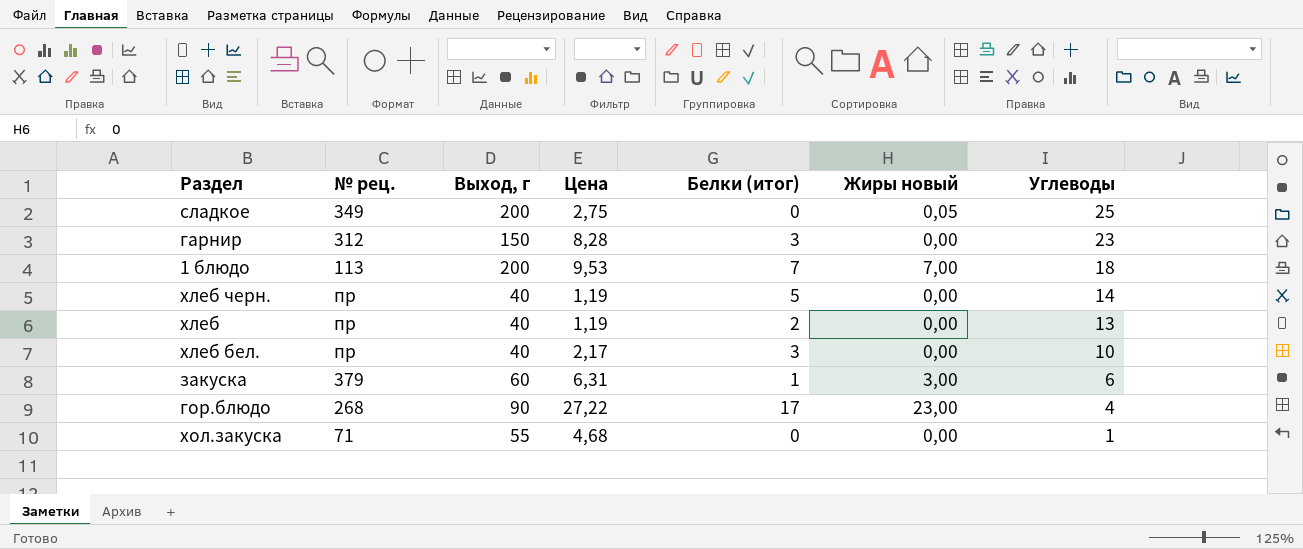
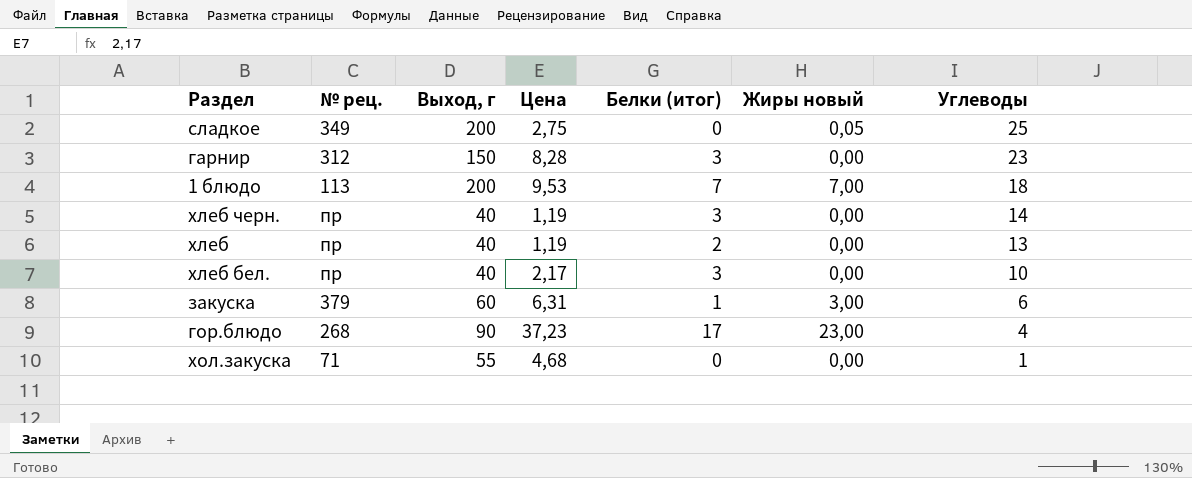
хлеб черн. | Белки (итог): 5 -> 3
гор.блюдо | Цена: 27,22 -> 37,23

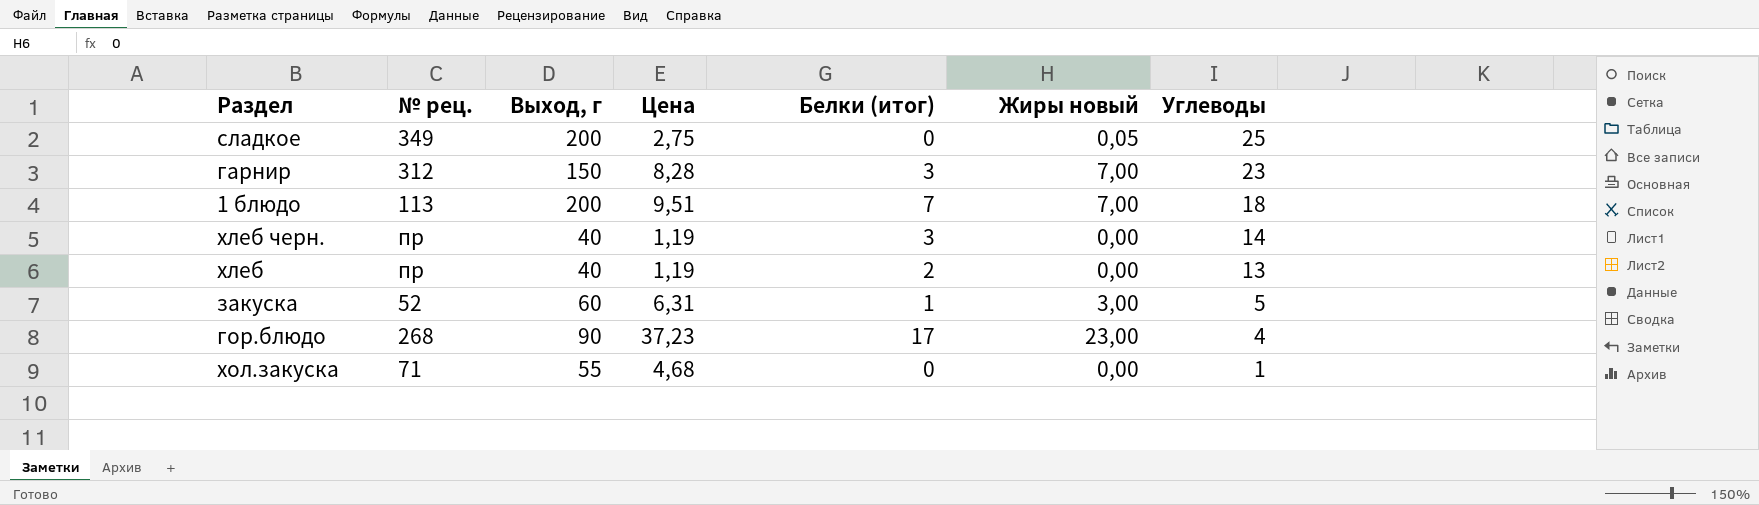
row хлеб бел.: пр | 40 | 2,17 | 3 | 0,00 | 10 -> none
гарнир | Жиры новый: 0,00 -> 7,00
1 блюдо | Цена: 9,53 -> 9,51
закуска | № рец.: 379 -> 52
закуска | Углеводы: 6 -> 5

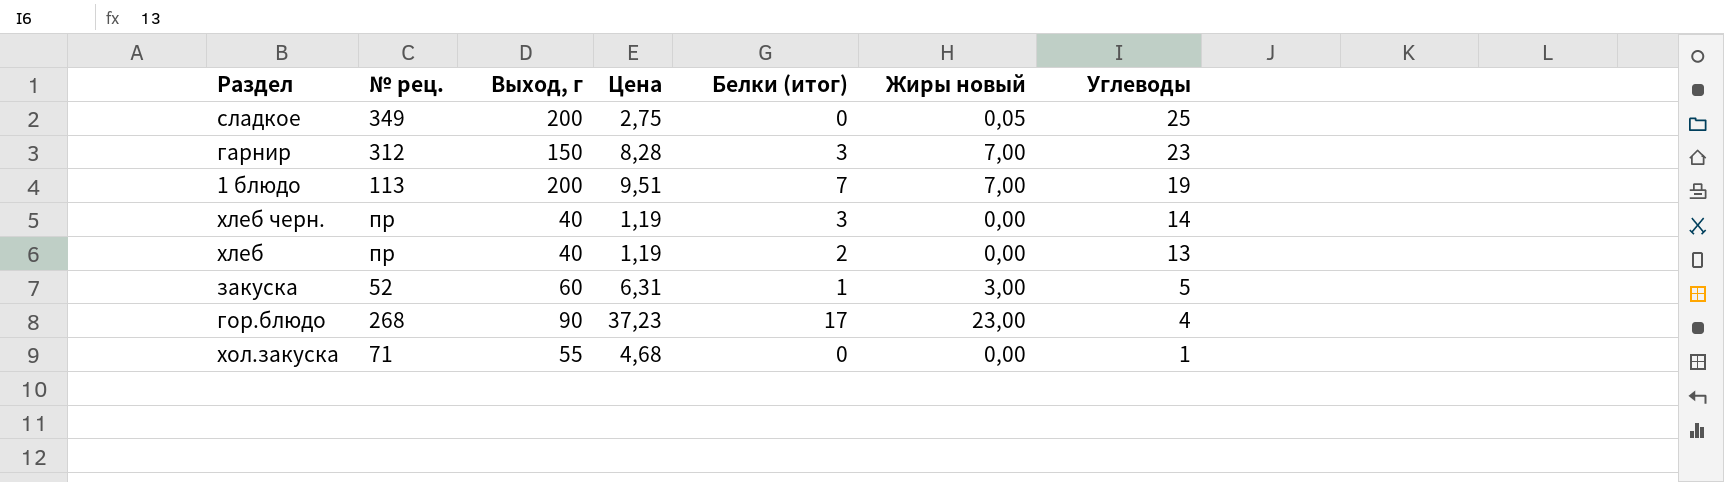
1 блюдо | Углеводы: 18 -> 19

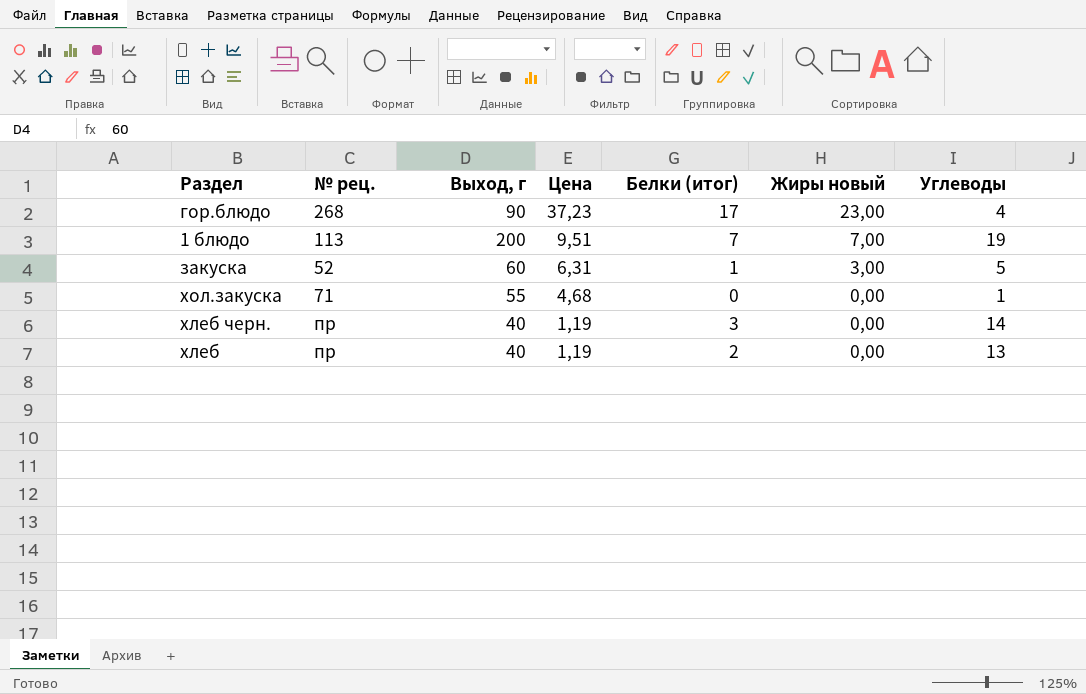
row order: Углеводы descending -> Цена descending
row сладкое: 349 | 200 | 2,75 | 0 | 0,05 | 25 -> none
row гарнир: 312 | 150 | 8,28 | 3 | 7,00 | 23 -> none

